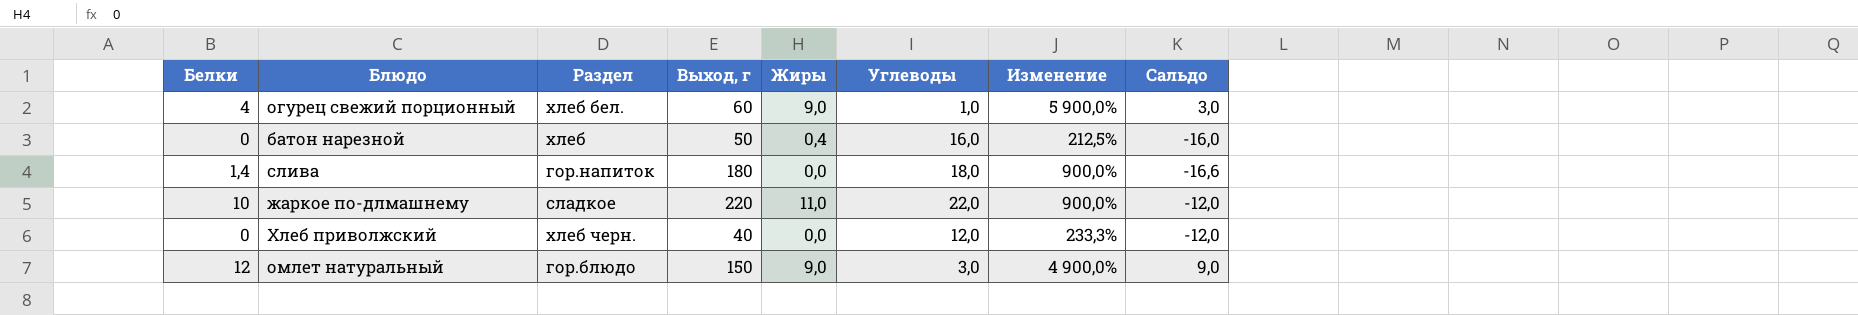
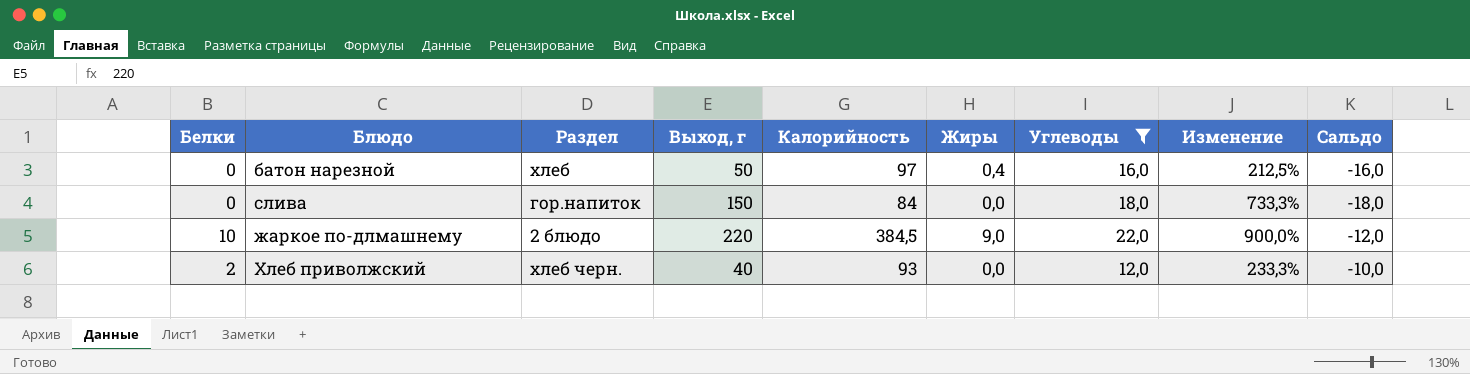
filter: none -> Углеводы >= 12,0
column Калорийность | position: none -> 5
слива | Белки: 1,4 -> 0
слива | Выход, г: 180 -> 150
слива | Изменение: 900,0% -> 733,3%
слива | Сальдо: -16,6 -> -18,0
жаркое по-длмашнему | Раздел: сладкое -> 2 блюдо
жаркое по-длмашнему | Жиры: 11,0 -> 9,0
Хлеб приволжский | Белки: 0 -> 2
Хлеб приволжский | Сальдо: -12,0 -> -10,0

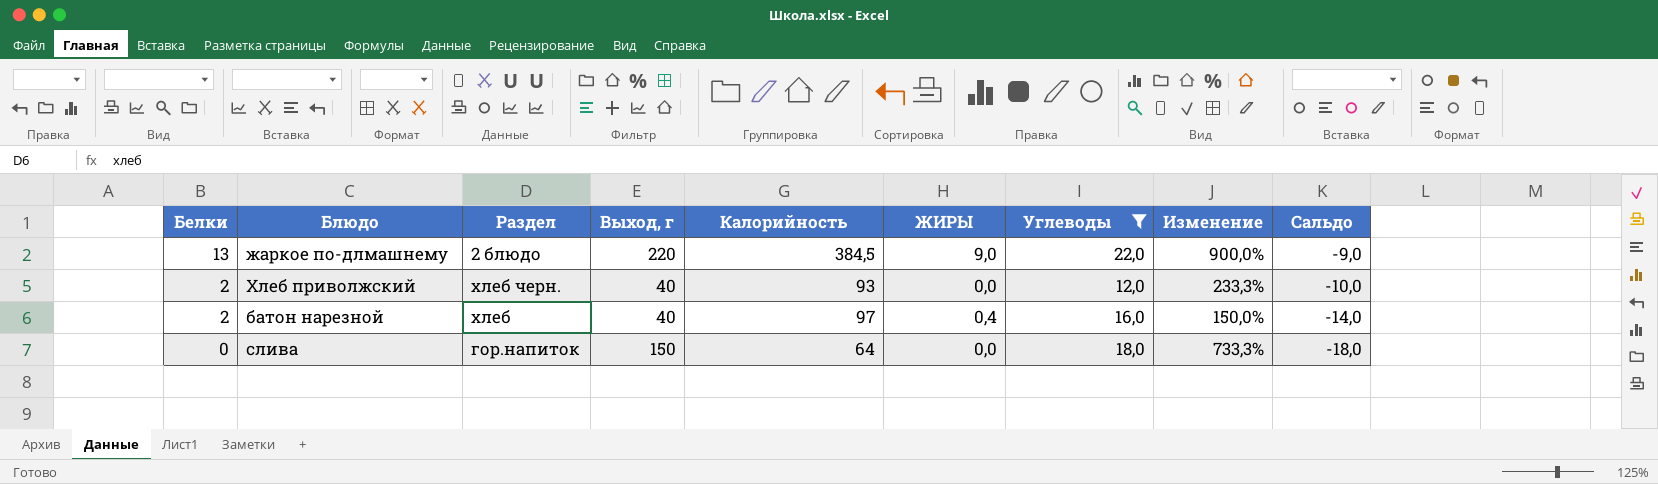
row order: none -> Белки descending
column name: Жиры -> ЖИРЫ
жаркое по-длмашнему | Белки: 10 -> 13
жаркое по-длмашнему | Сальдо: -12,0 -> -9,0
батон нарезной | Белки: 0 -> 2
батон нарезной | Выход, г: 50 -> 40
батон нарезной | Изменение: 212,5% -> 150,0%
батон нарезной | Сальдо: -16,0 -> -14,0
слива | Калорийность: 84 -> 64

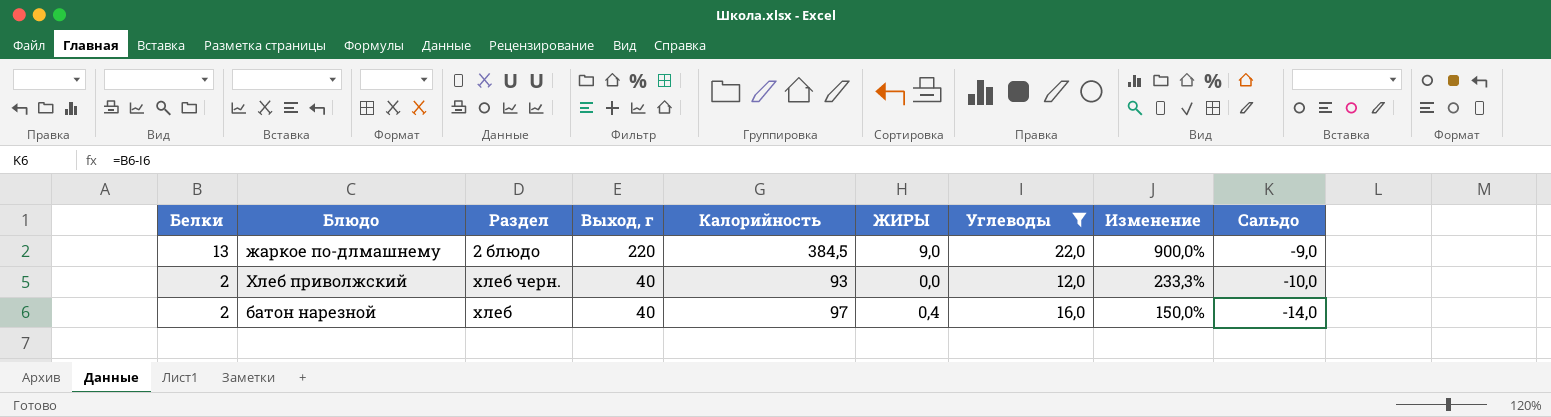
row слива: 0 | гор.напиток | 150 | 64 | 0,0 | 18,0 | 733,3% | -18,0 -> none

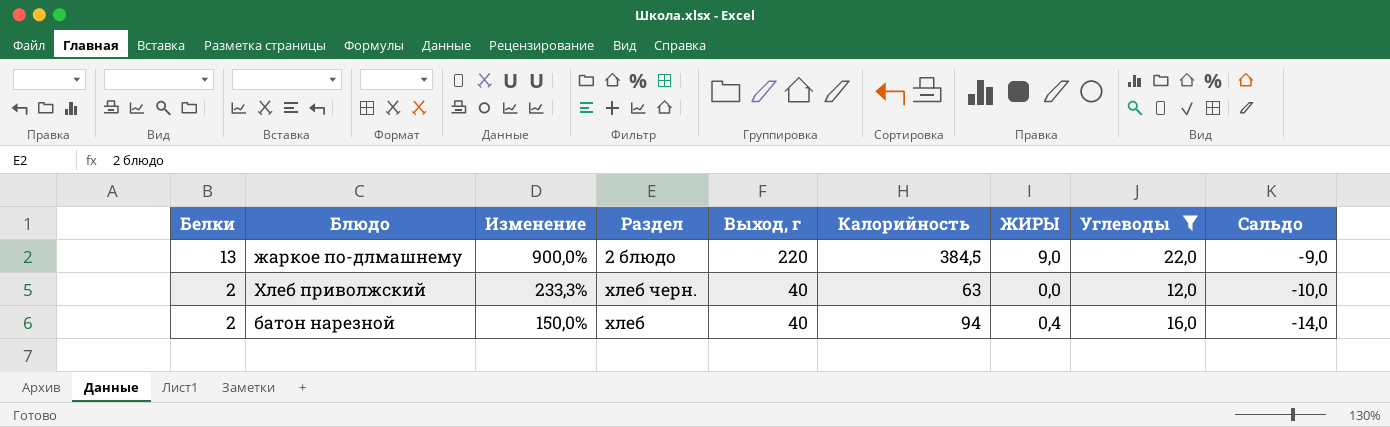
column Изменение | position: 8 -> 3
Хлеб приволжский | Калорийность: 93 -> 63
батон нарезной | Калорийность: 97 -> 94

